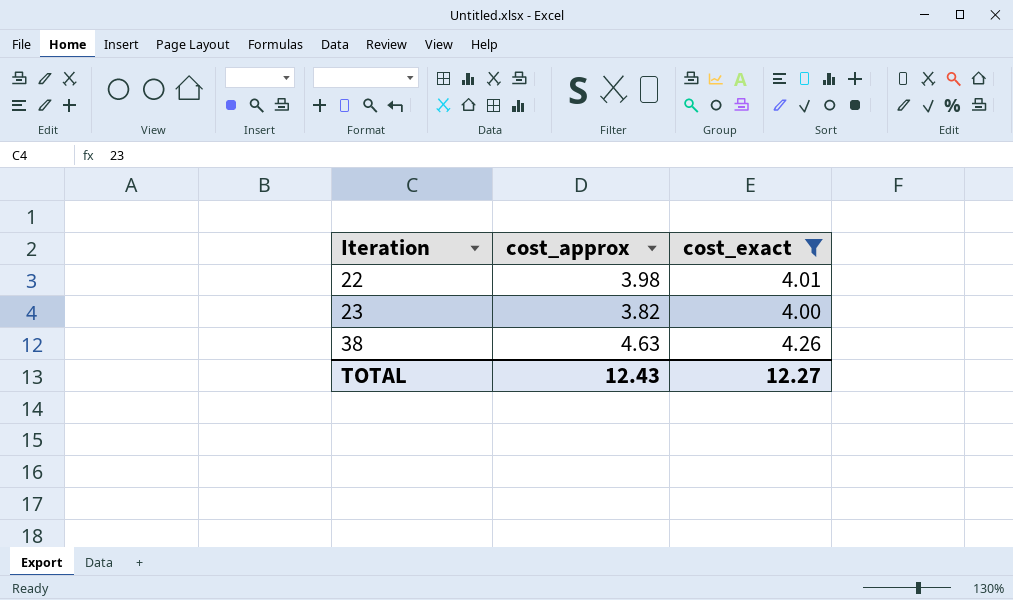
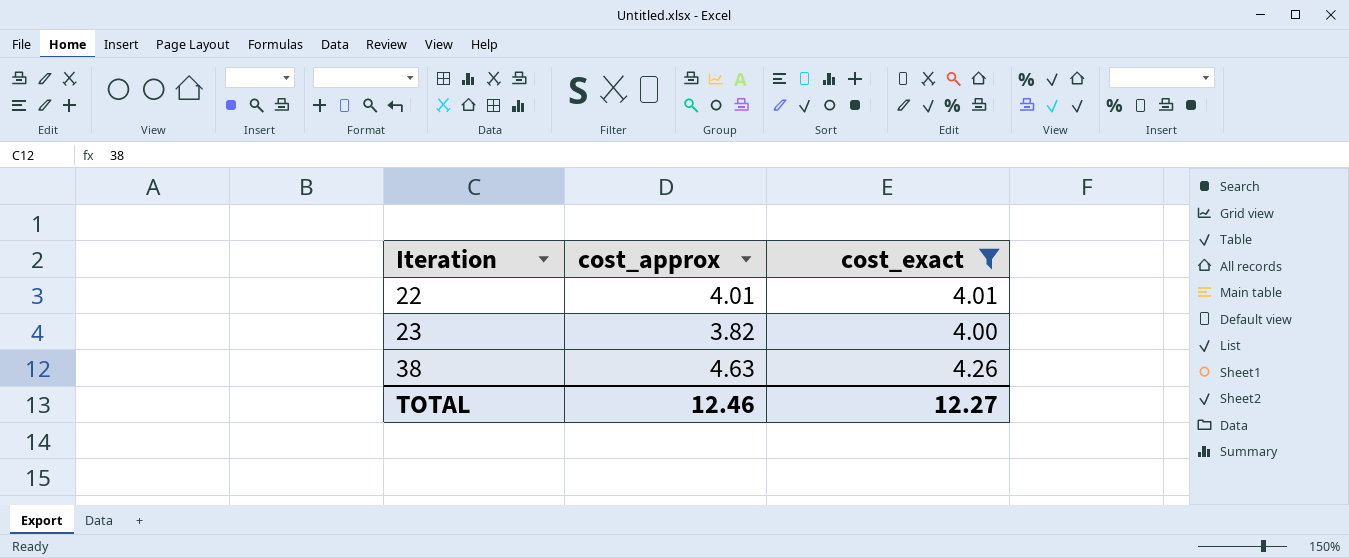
22 | cost_approx: 3.98 -> 4.01
TOTAL | cost_approx: 12.43 -> 12.46

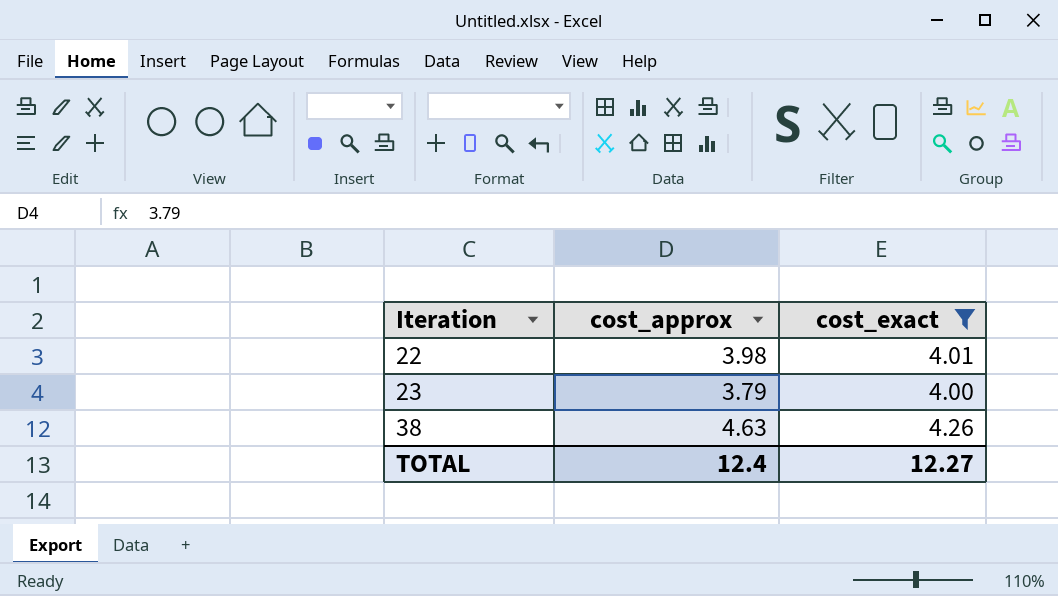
22 | cost_approx: 4.01 -> 3.98
23 | cost_approx: 3.82 -> 3.79
TOTAL | cost_approx: 12.46 -> 12.4

